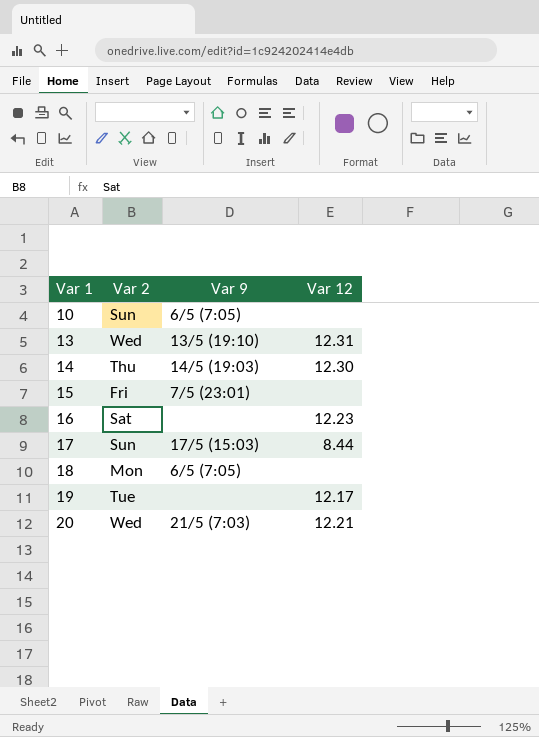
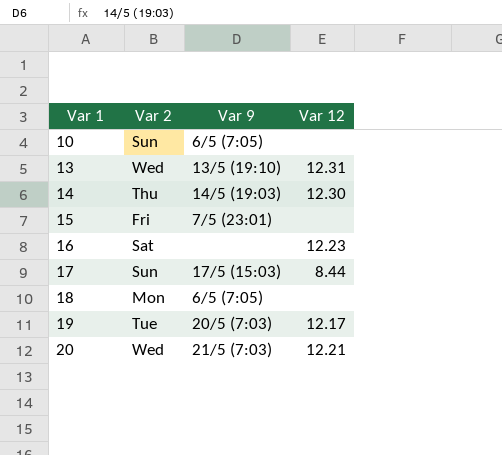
19 | Var 9: none -> 20/5 (7:03)

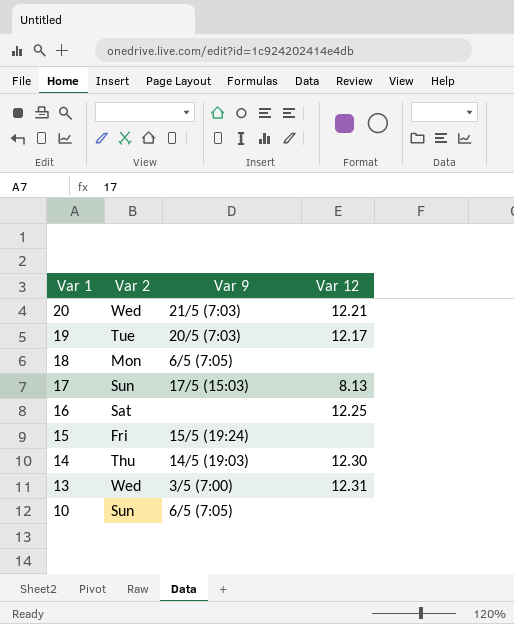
row order: Var 1 ascending -> Var 1 descending
17 | Var 12: 8.44 -> 8.13
16 | Var 12: 12.23 -> 12.25
15 | Var 9: 7/5 (23:01) -> 15/5 (19:24)
13 | Var 9: 13/5 (19:10) -> 3/5 (7:00)

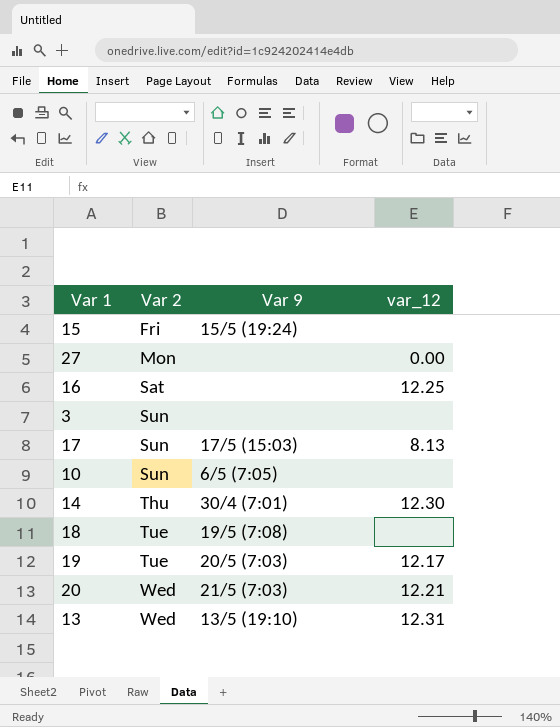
row order: Var 1 descending -> Var 2 ascending
column name: Var 12 -> var_12
row 27: none -> Mon | none | 0.00
row 3: none -> Sun | none | none
14 | Var 9: 14/5 (19:03) -> 30/4 (7:01)
18 | Var 2: Mon -> Tue
18 | Var 9: 6/5 (7:05) -> 19/5 (7:08)
13 | Var 9: 3/5 (7:00) -> 13/5 (19:10)

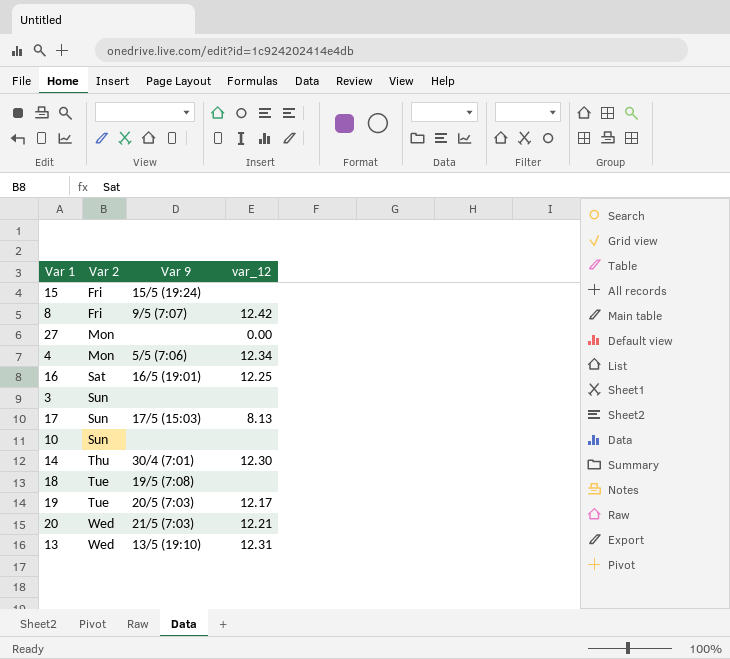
row 8: none -> Fri | 9/5 (7:07) | 12.42
row 4: none -> Mon | 5/5 (7:06) | 12.34
16 | Var 9: none -> 16/5 (19:01)
10 | Var 9: 6/5 (7:05) -> none

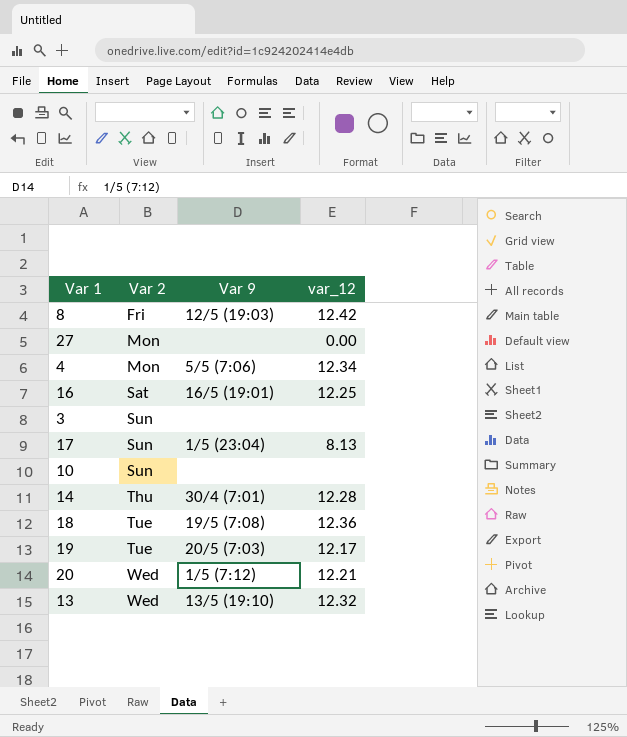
row 15: Fri | 15/5 (19:24) | none -> none
8 | Var 9: 9/5 (7:07) -> 12/5 (19:03)
17 | Var 9: 17/5 (15:03) -> 1/5 (23:04)
14 | var_12: 12.30 -> 12.28
18 | var_12: none -> 12.36
20 | Var 9: 21/5 (7:03) -> 1/5 (7:12)
13 | var_12: 12.31 -> 12.32

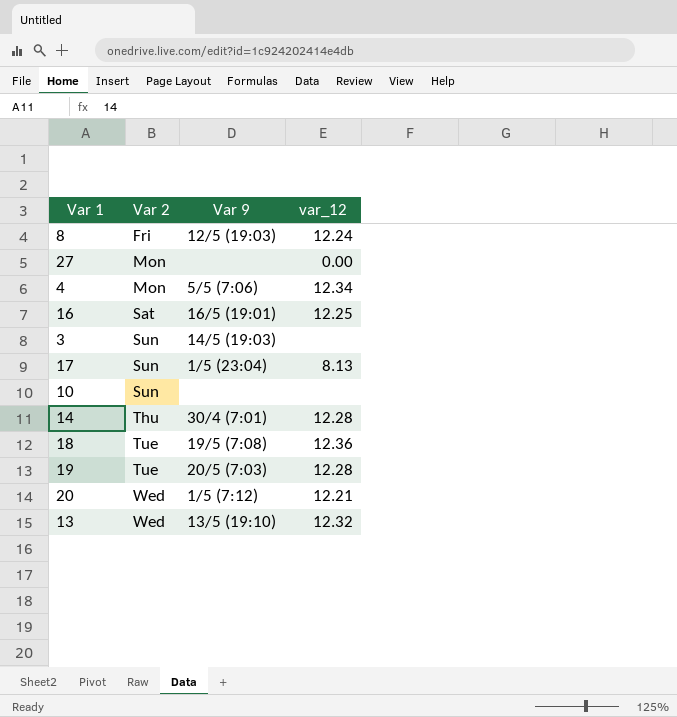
8 | var_12: 12.42 -> 12.24
3 | Var 9: none -> 14/5 (19:03)
19 | var_12: 12.17 -> 12.28

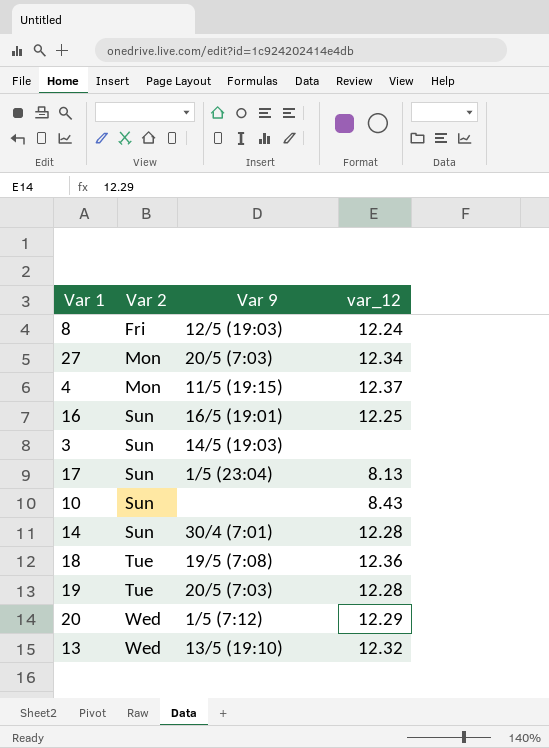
27 | Var 9: none -> 20/5 (7:03)
27 | var_12: 0.00 -> 12.34
4 | Var 9: 5/5 (7:06) -> 11/5 (19:15)
4 | var_12: 12.34 -> 12.37
16 | Var 2: Sat -> Sun
10 | var_12: none -> 8.43
14 | Var 2: Thu -> Sun
20 | var_12: 12.21 -> 12.29

